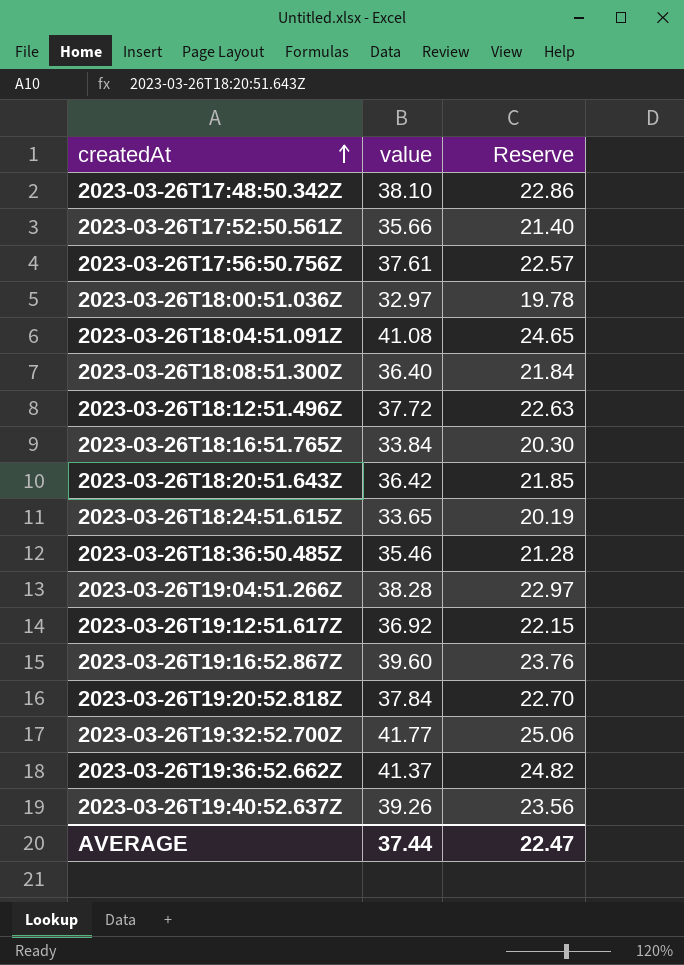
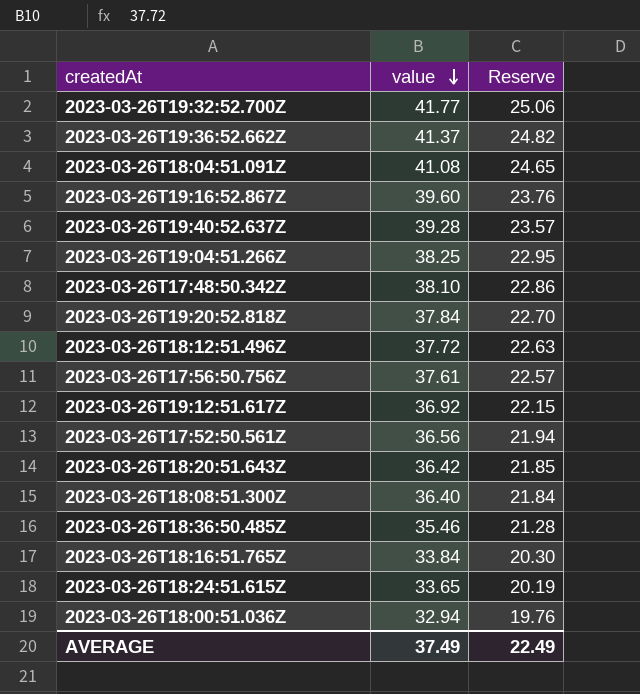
row order: createdAt ascending -> value descending
2023-03-26T19:40:52.637Z | value: 39.26 -> 39.28
2023-03-26T19:40:52.637Z | Reserve: 23.56 -> 23.57
2023-03-26T19:04:51.266Z | value: 38.28 -> 38.25
2023-03-26T19:04:51.266Z | Reserve: 22.97 -> 22.95
2023-03-26T17:52:50.561Z | value: 35.66 -> 36.56
2023-03-26T17:52:50.561Z | Reserve: 21.40 -> 21.94
2023-03-26T18:00:51.036Z | value: 32.97 -> 32.94
2023-03-26T18:00:51.036Z | Reserve: 19.78 -> 19.76
AVERAGE | value: 37.44 -> 37.49
AVERAGE | Reserve: 22.47 -> 22.49

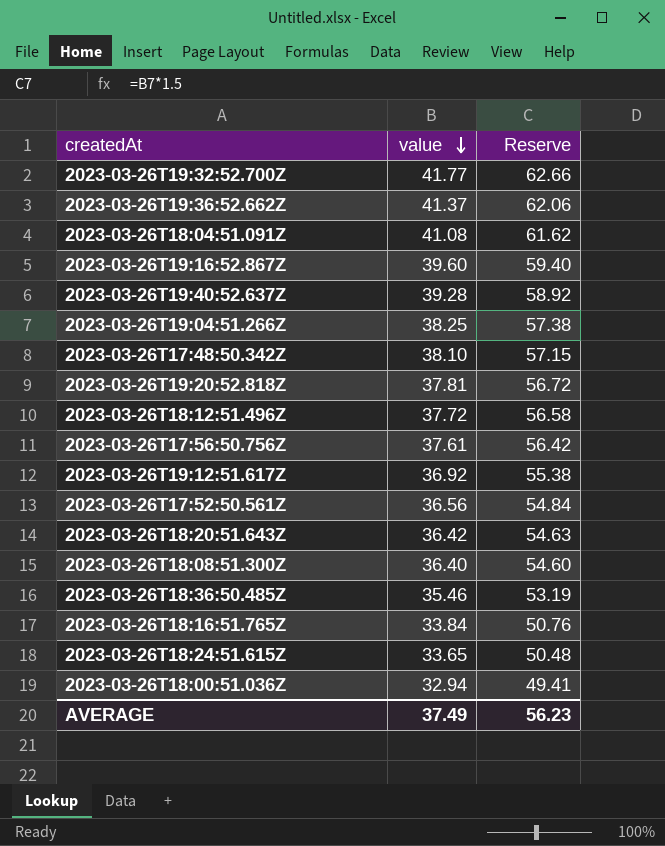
column Reserve | formula: [value] * 0.6 -> [value] * 1.5
2023-03-26T19:20:52.818Z | value: 37.84 -> 37.81
AVERAGE | Reserve: 22.49 -> 56.23

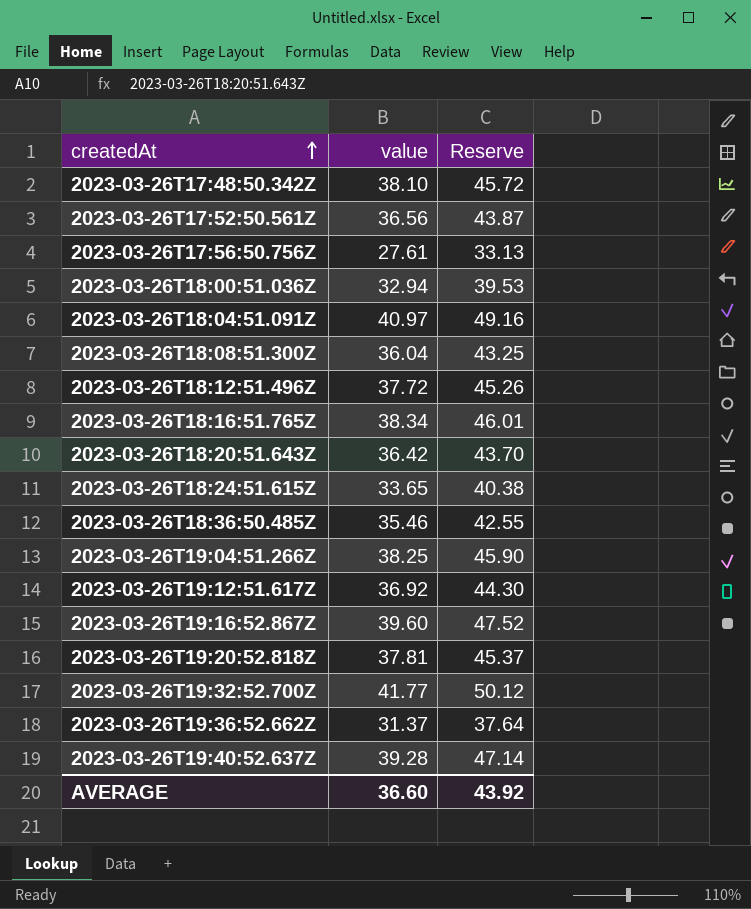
row order: value descending -> createdAt ascending
column Reserve | formula: [value] * 1.5 -> [value] * 1.2
2023-03-26T17:56:50.756Z | value: 37.61 -> 27.61
2023-03-26T18:04:51.091Z | value: 41.08 -> 40.97
2023-03-26T18:08:51.300Z | value: 36.40 -> 36.04
2023-03-26T18:16:51.765Z | value: 33.84 -> 38.34
2023-03-26T19:36:52.662Z | value: 41.37 -> 31.37
AVERAGE | value: 37.49 -> 36.60
AVERAGE | Reserve: 56.23 -> 43.92

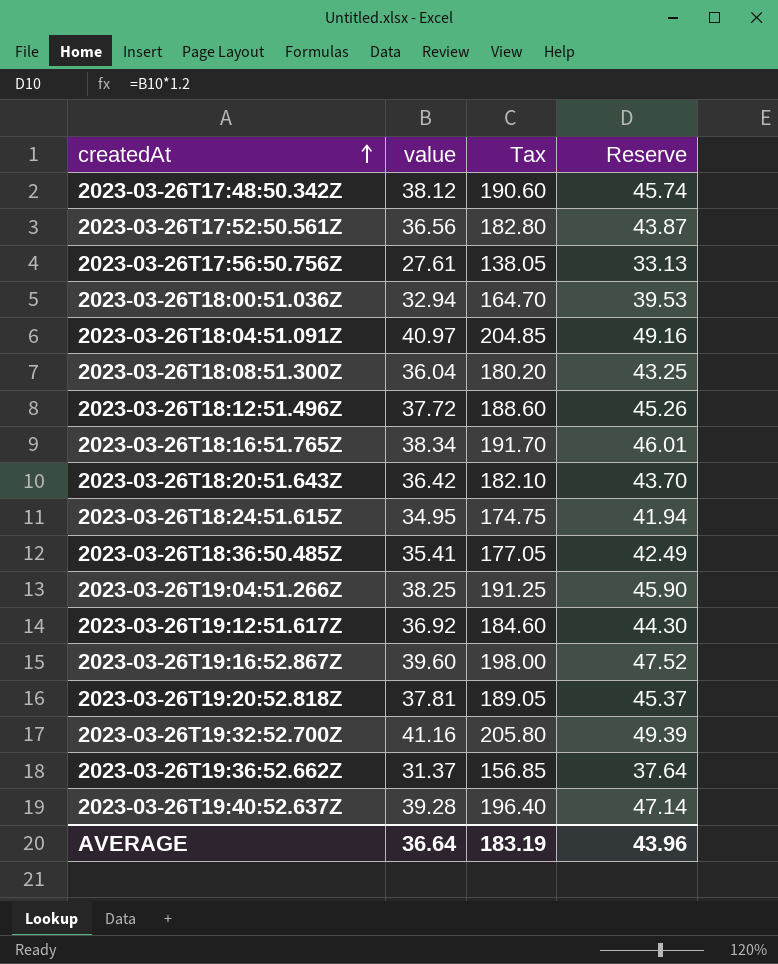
column Tax | formula: none -> [value] * 5
2023-03-26T17:48:50.342Z | value: 38.10 -> 38.12
2023-03-26T17:48:50.342Z | Reserve: 45.72 -> 45.74
2023-03-26T18:24:51.615Z | value: 33.65 -> 34.95
2023-03-26T18:24:51.615Z | Reserve: 40.38 -> 41.94
2023-03-26T18:36:50.485Z | value: 35.46 -> 35.41
2023-03-26T18:36:50.485Z | Reserve: 42.55 -> 42.49
2023-03-26T19:32:52.700Z | value: 41.77 -> 41.16
2023-03-26T19:32:52.700Z | Reserve: 50.12 -> 49.39
AVERAGE | value: 36.60 -> 36.64
AVERAGE | Reserve: 43.92 -> 43.96

